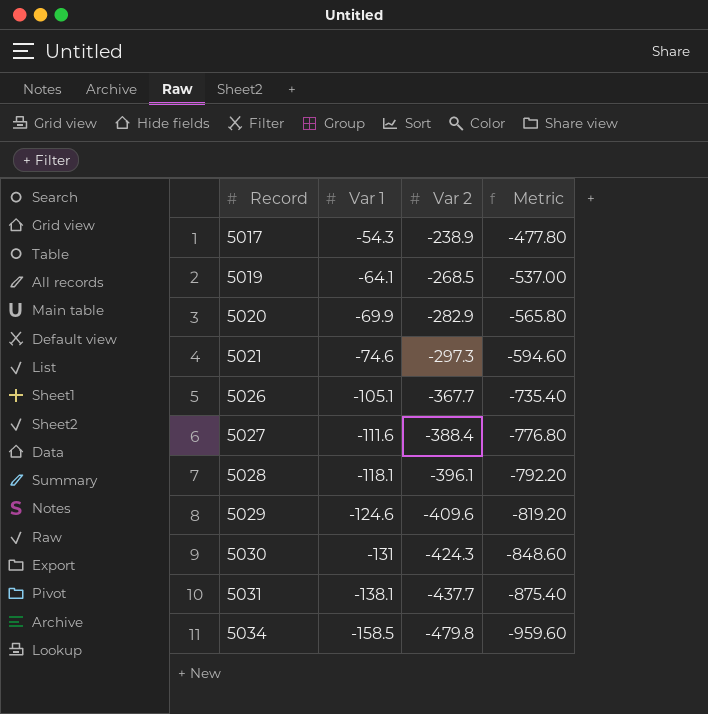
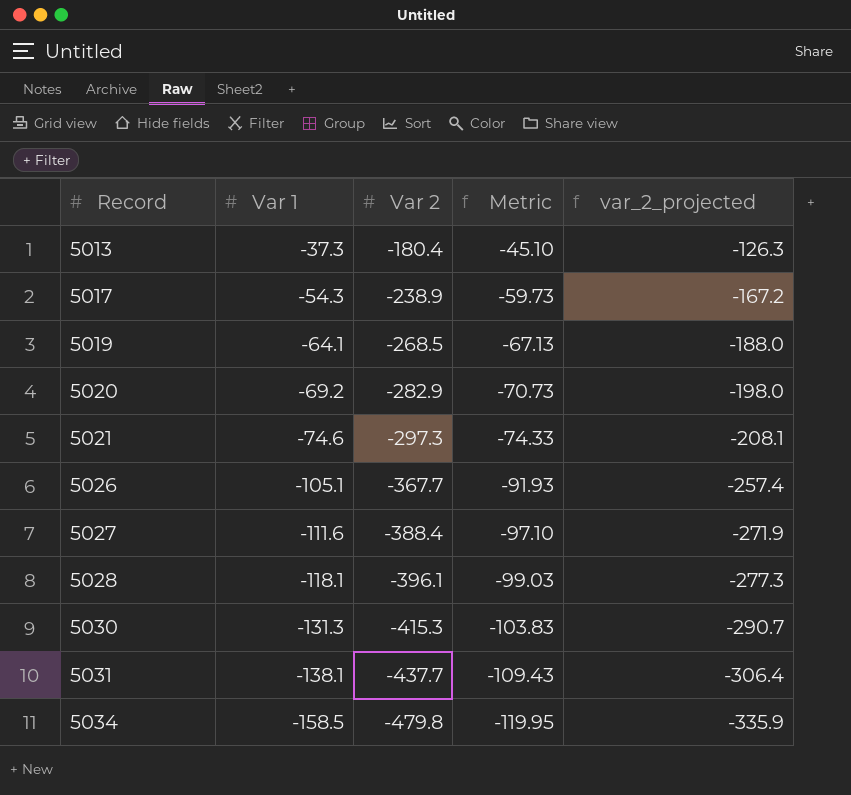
column Metric | formula: [Var 2] * 2 -> [Var 2] * 0.25
column var_2_projected | formula: none -> [Var 2] * 0.7
row 5029: -124.6 | -409.6 | -819.20 -> none
row 5013: none -> -37.3 | -180.4 | -45.10 | -126.3
5020 | Var 1: -69.9 -> -69.2
5030 | Var 1: -131 -> -131.3
5030 | Var 2: -424.3 -> -415.3

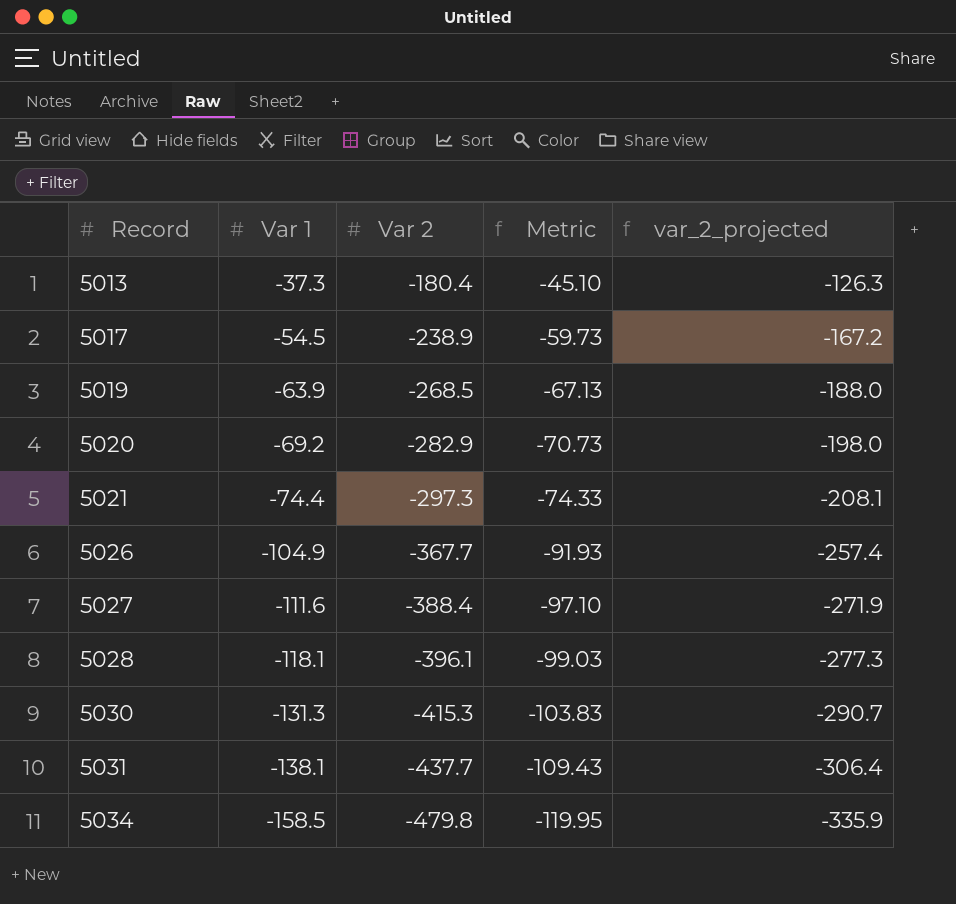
5017 | Var 1: -54.3 -> -54.5
5019 | Var 1: -64.1 -> -63.9
5021 | Var 1: -74.6 -> -74.4
5026 | Var 1: -105.1 -> -104.9

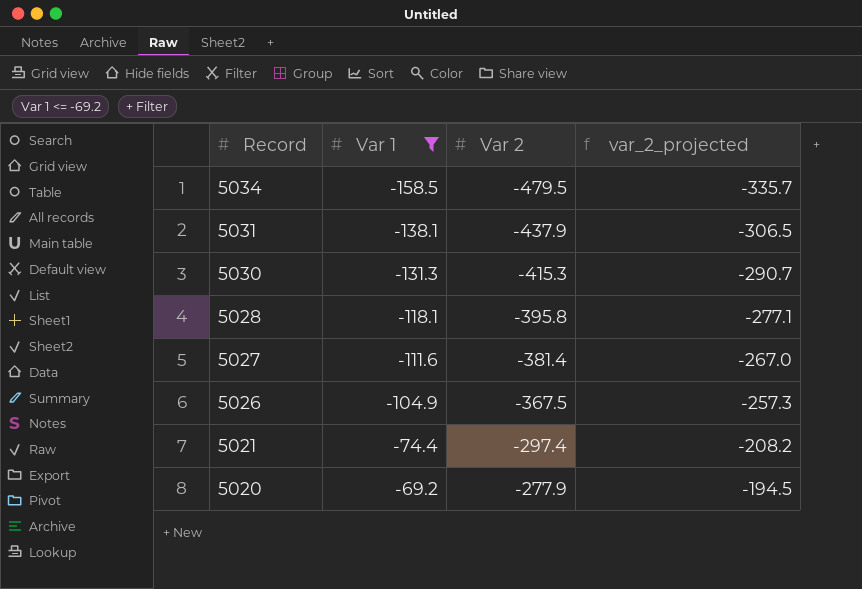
filter: none -> Var 1 <= -69.2
row order: Record ascending -> Record descending
column Metric | formula: [Var 2] * 0.25 -> none
5034 | Var 2: -479.8 -> -479.5
5034 | var_2_projected: -335.9 -> -335.7
5031 | Var 2: -437.7 -> -437.9
5031 | var_2_projected: -306.4 -> -306.5
5028 | Var 2: -396.1 -> -395.8
5028 | var_2_projected: -277.3 -> -277.1
5027 | Var 2: -388.4 -> -381.4
5027 | var_2_projected: -271.9 -> -267.0
5026 | Var 2: -367.7 -> -367.5
5026 | var_2_projected: -257.4 -> -257.3
5021 | Var 2: -297.3 -> -297.4
5021 | var_2_projected: -208.1 -> -208.2
5020 | Var 2: -282.9 -> -277.9
5020 | var_2_projected: -198.0 -> -194.5

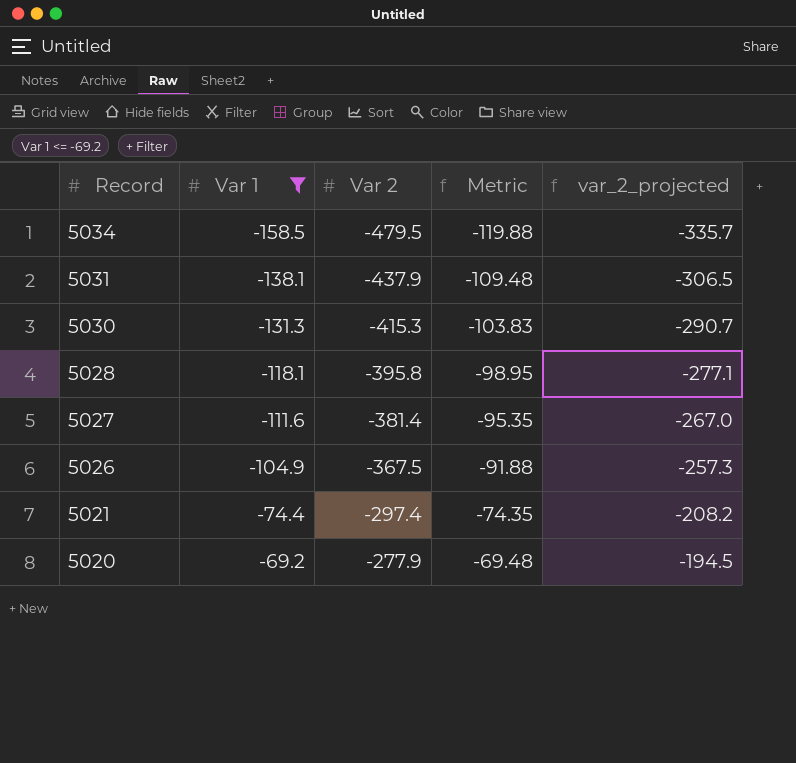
column Metric | formula: none -> [Var 2] * 0.25

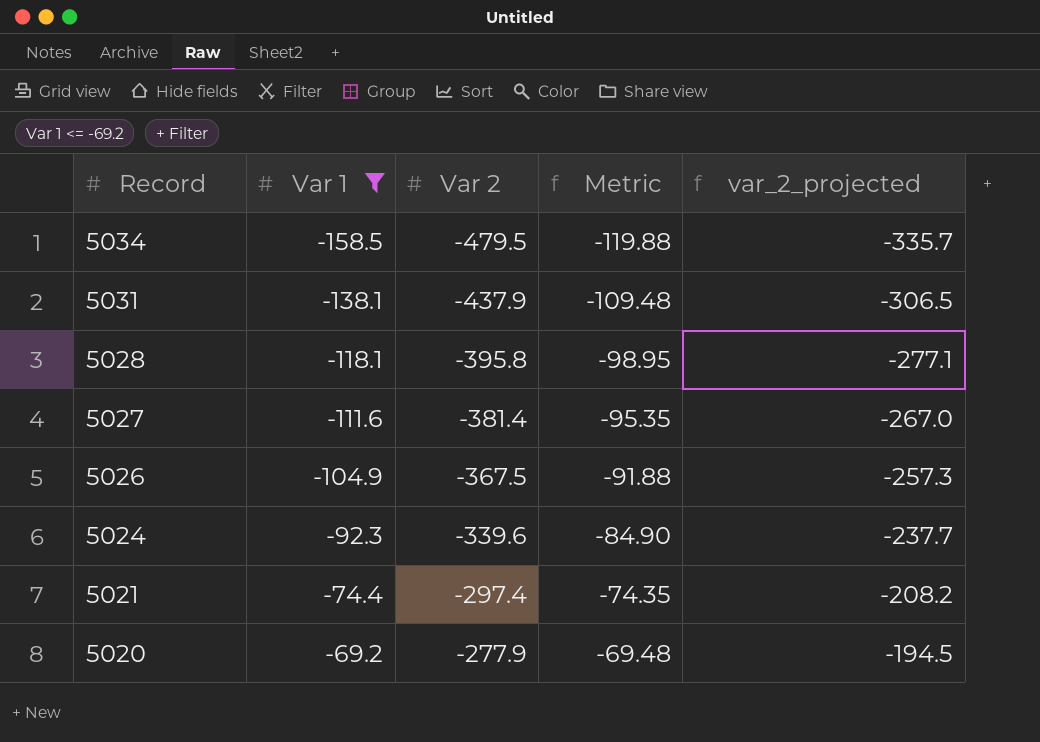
row 5030: -131.3 | -415.3 | -103.83 | -290.7 -> none
row 5024: none -> -92.3 | -339.6 | -84.90 | -237.7

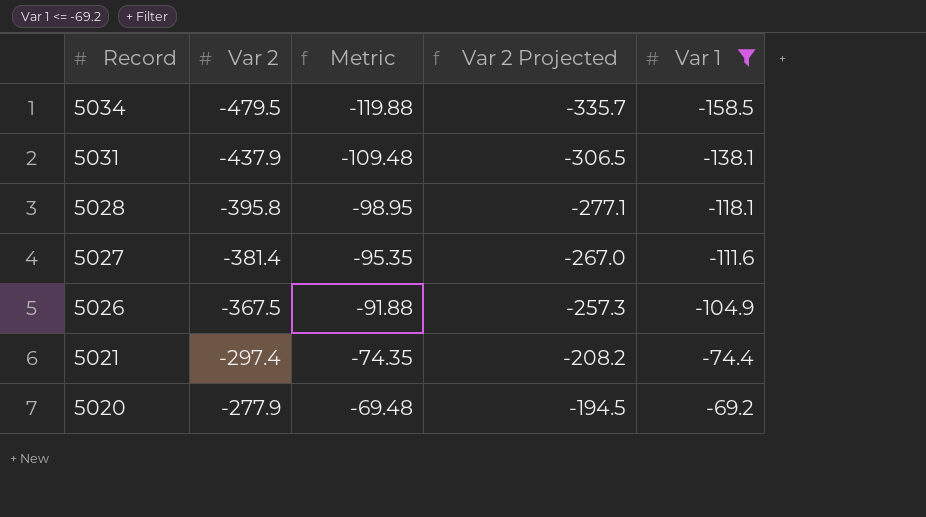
column name: var_2_projected -> Var 2 Projected
column Var 1 | position: 2 -> 5
row 5024: -92.3 | -339.6 | -84.90 | -237.7 -> none

